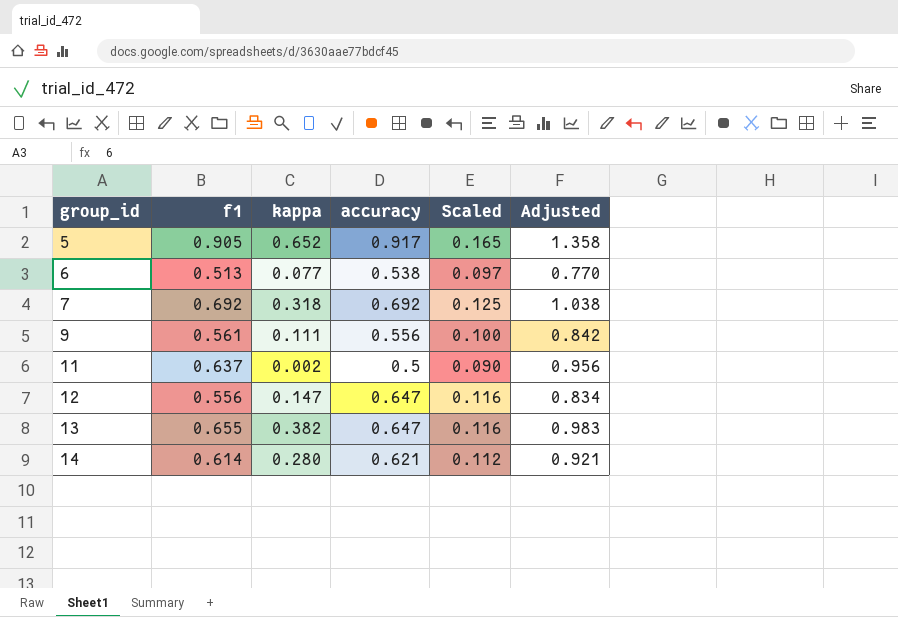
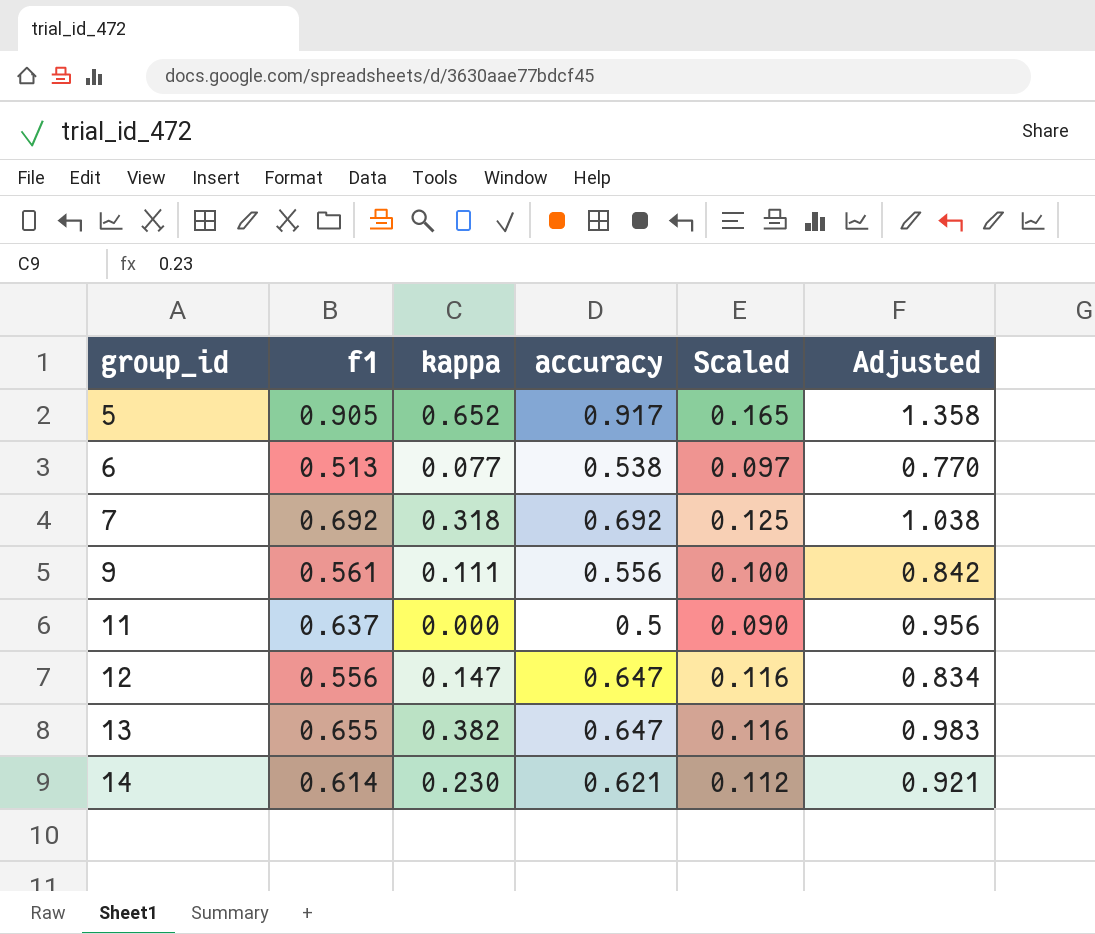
11 | kappa: 0.002 -> 0.000
14 | kappa: 0.280 -> 0.230

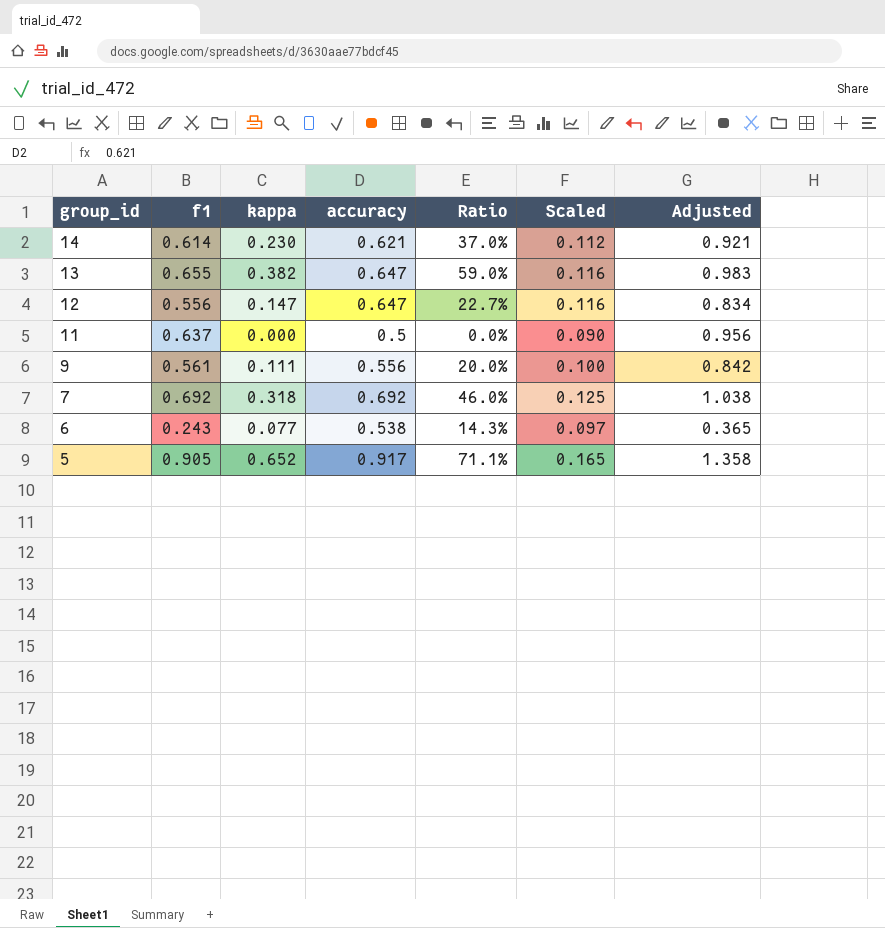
row order: group_id ascending -> group_id descending
column Ratio | formula: none -> [kappa] / [accuracy]
6 | f1: 0.513 -> 0.243
6 | Adjusted: 0.770 -> 0.365

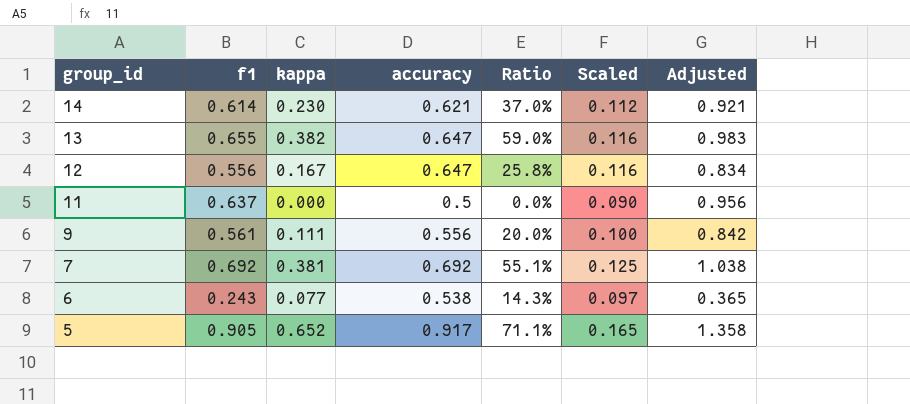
12 | kappa: 0.147 -> 0.167
12 | Ratio: 22.7% -> 25.8%
7 | kappa: 0.318 -> 0.381
7 | Ratio: 46.0% -> 55.1%

